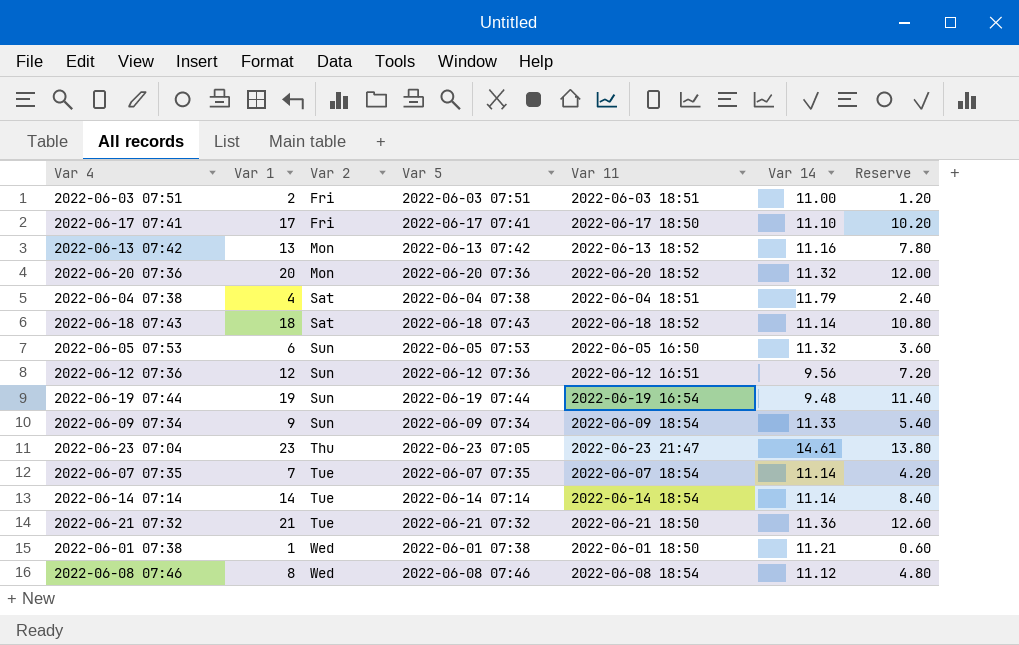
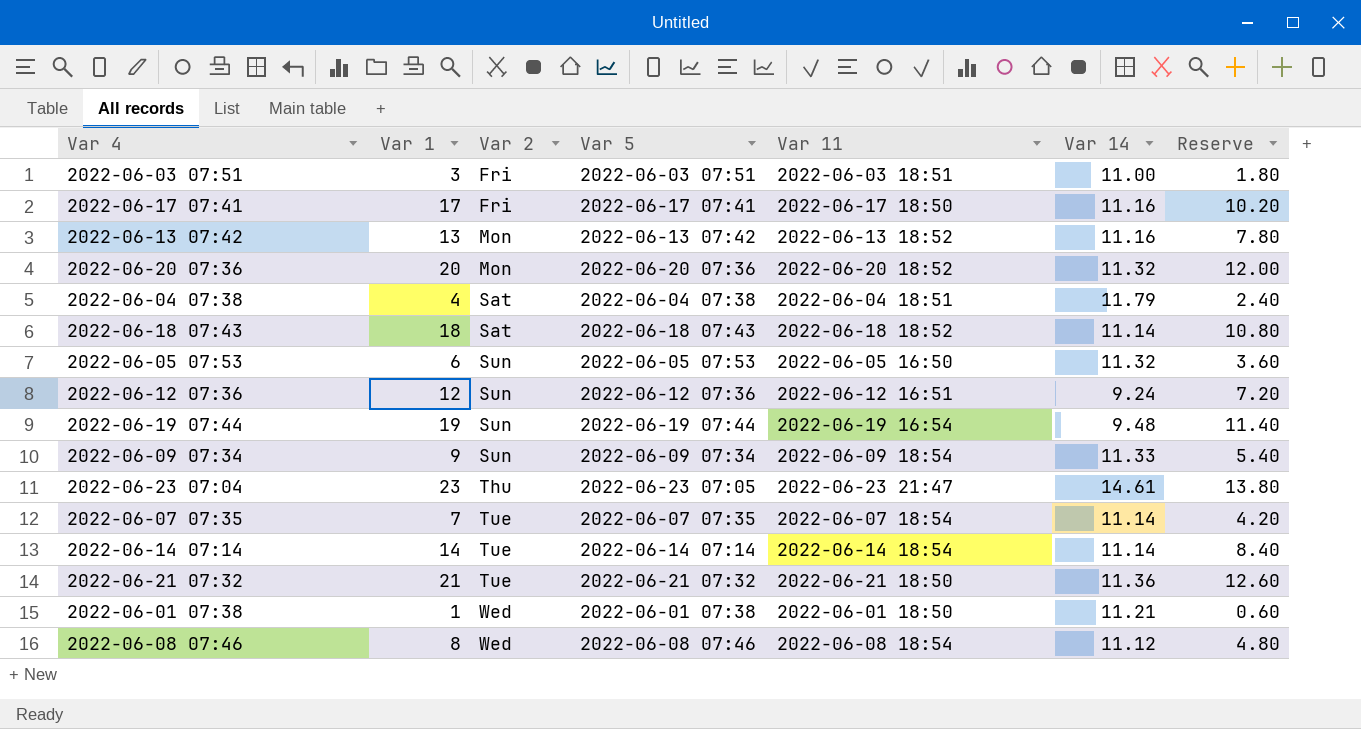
2022-06-03 07:51 | Var 1: 2 -> 3
2022-06-03 07:51 | Reserve: 1.20 -> 1.80
2022-06-17 07:41 | Var 14: 11.10 -> 11.16
2022-06-12 07:36 | Var 14: 9.56 -> 9.24

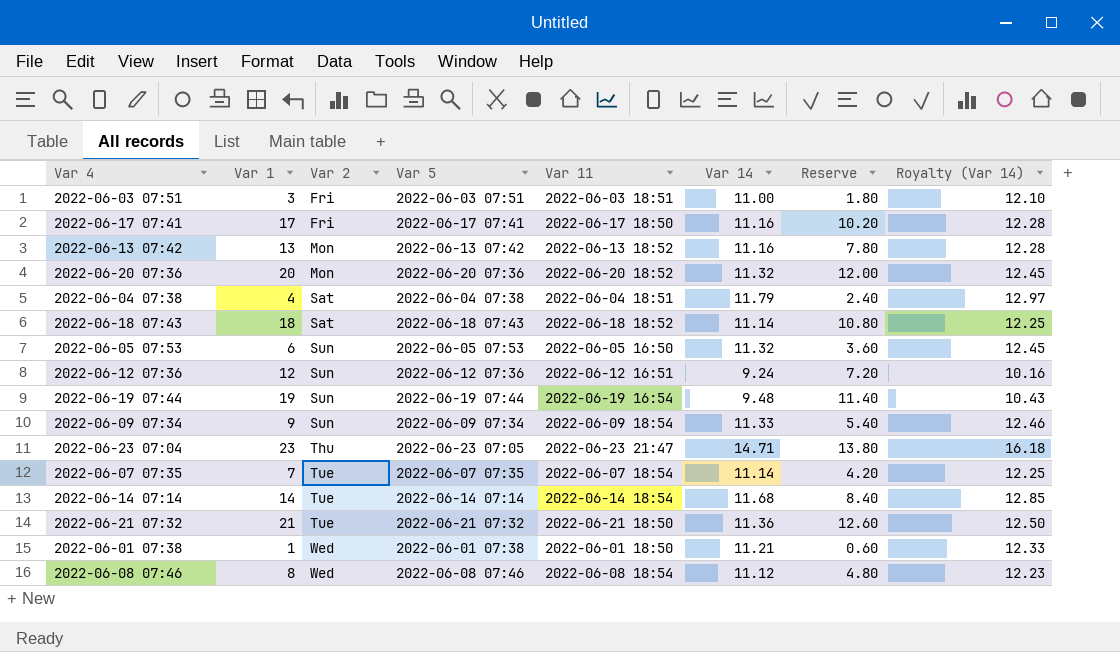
column Royalty (Var 14) | formula: none -> [Var 14] * 1.1
2022-06-23 07:04 | Var 14: 14.61 -> 14.71
2022-06-14 07:14 | Var 14: 11.14 -> 11.68

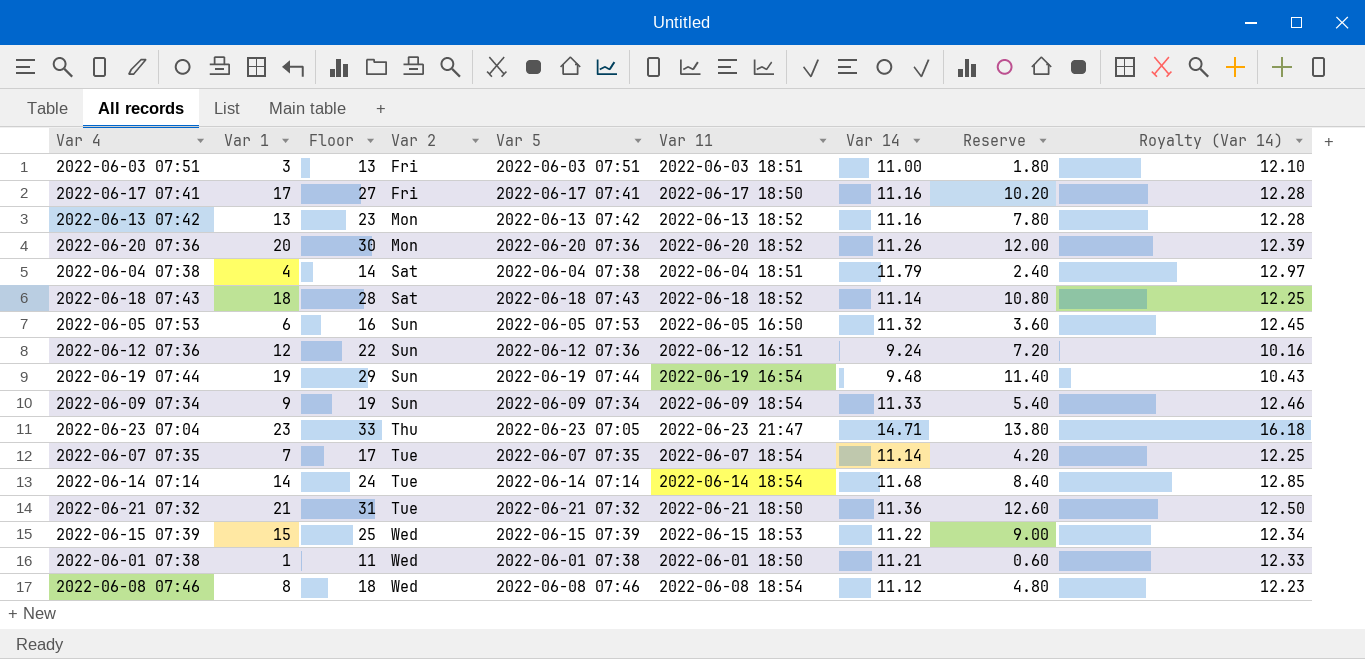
column Floor | formula: none -> [Var 1] + 10
2022-06-20 07:36 | Var 14: 11.32 -> 11.26
2022-06-20 07:36 | Royalty (Var 14): 12.45 -> 12.39
row 2022-06-15 07:39: none -> 15 | 25 | Wed | 2022-06-15 07:39 | 2022-06-15 18:53 | 11.22 | 9.00 | 12.34

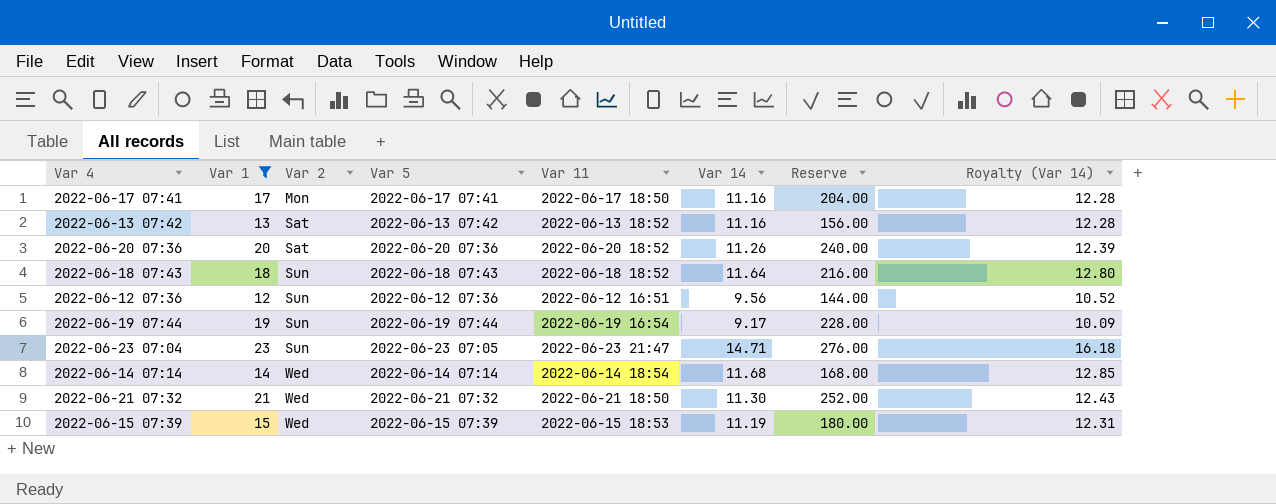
filter: none -> Var 1 >= 12
column Floor | formula: [Var 1] + 10 -> none
column Reserve | formula: [Var 1] * 0.6 -> [Var 1] * 12
2022-06-17 07:41 | Var 2: Fri -> Mon
2022-06-13 07:42 | Var 2: Mon -> Sat
2022-06-20 07:36 | Var 2: Mon -> Sat
2022-06-18 07:43 | Var 2: Sat -> Sun
2022-06-18 07:43 | Var 14: 11.14 -> 11.64
2022-06-18 07:43 | Royalty (Var 14): 12.25 -> 12.80
2022-06-12 07:36 | Var 14: 9.24 -> 9.56
2022-06-12 07:36 | Royalty (Var 14): 10.16 -> 10.52
2022-06-19 07:44 | Var 14: 9.48 -> 9.17
2022-06-19 07:44 | Royalty (Var 14): 10.43 -> 10.09
2022-06-23 07:04 | Var 2: Thu -> Sun
2022-06-14 07:14 | Var 2: Tue -> Wed
2022-06-21 07:32 | Var 2: Tue -> Wed
2022-06-21 07:32 | Var 14: 11.36 -> 11.30
2022-06-21 07:32 | Royalty (Var 14): 12.50 -> 12.43
2022-06-15 07:39 | Var 14: 11.22 -> 11.19
2022-06-15 07:39 | Royalty (Var 14): 12.34 -> 12.31

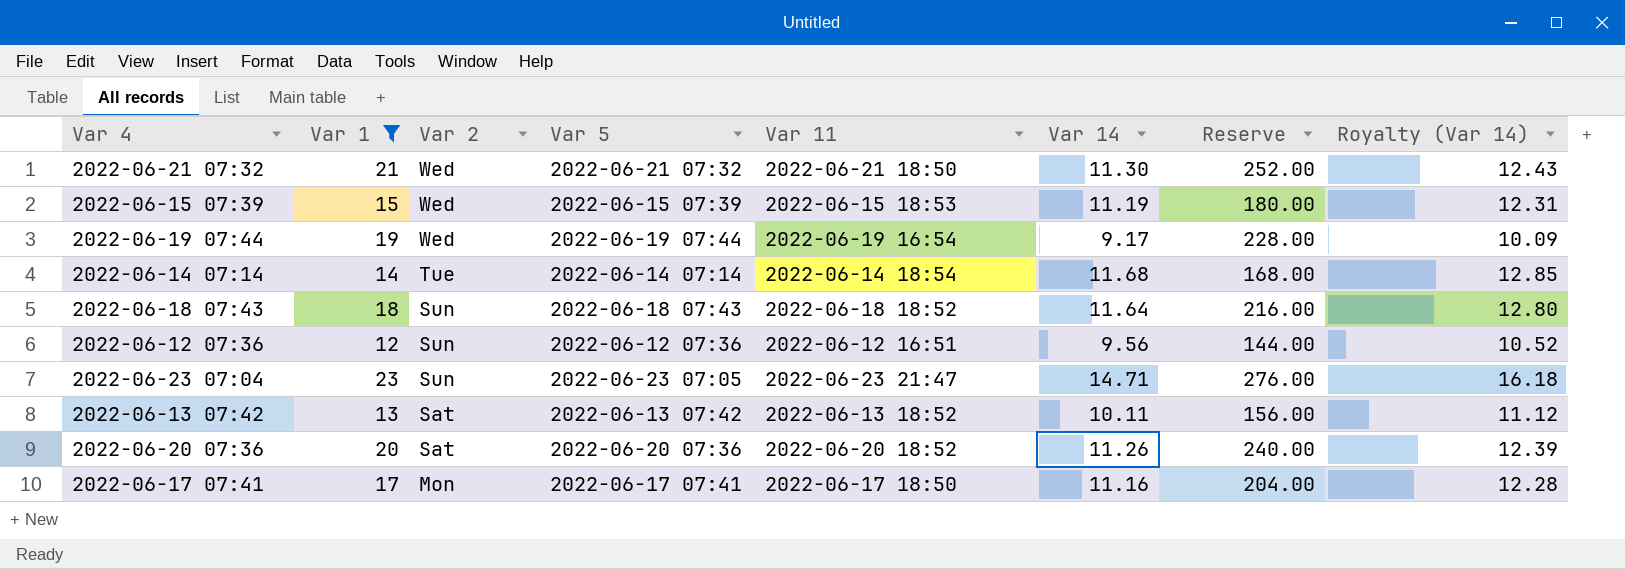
row order: Var 2 ascending -> Var 2 descending
2022-06-19 07:44 | Var 2: Sun -> Wed
2022-06-14 07:14 | Var 2: Wed -> Tue
2022-06-13 07:42 | Var 14: 11.16 -> 10.11
2022-06-13 07:42 | Royalty (Var 14): 12.28 -> 11.12

